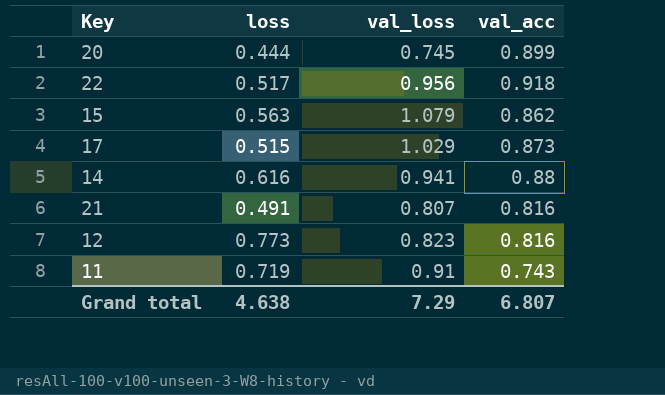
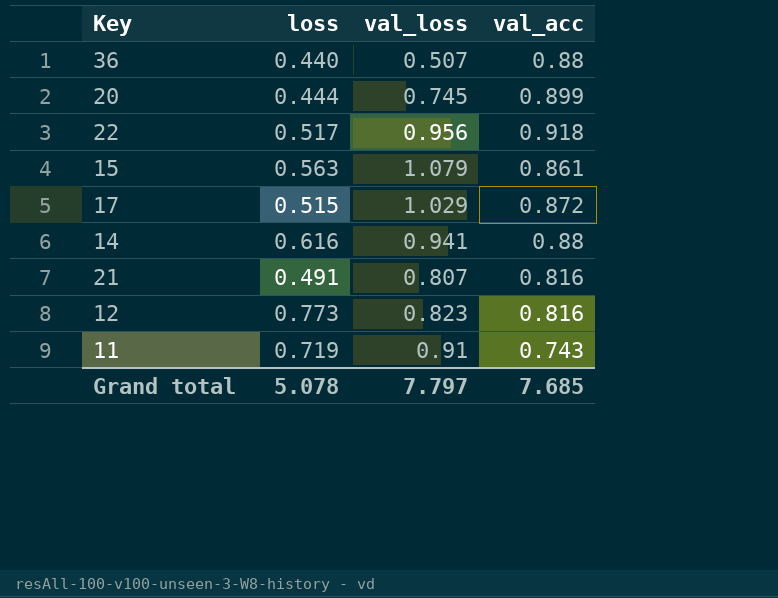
row 36: none -> 0.440 | 0.507 | 0.88
15 | val_acc: 0.862 -> 0.861
17 | val_acc: 0.873 -> 0.872
Grand total | loss: 4.638 -> 5.078
Grand total | val_loss: 7.29 -> 7.797
Grand total | val_acc: 6.807 -> 7.685

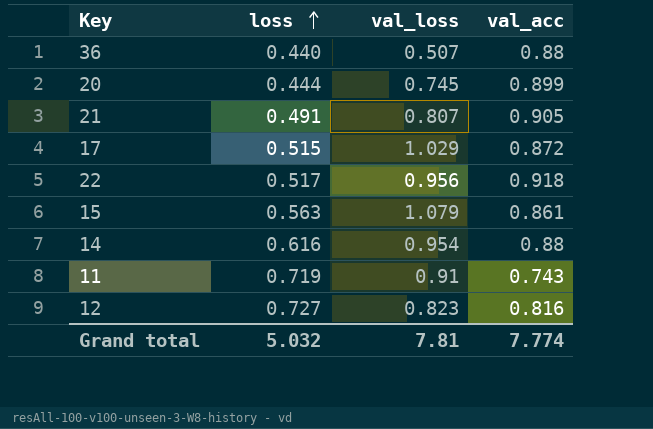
row order: none -> loss ascending
21 | val_acc: 0.816 -> 0.905
14 | val_loss: 0.941 -> 0.954
12 | loss: 0.773 -> 0.727
Grand total | loss: 5.078 -> 5.032
Grand total | val_loss: 7.797 -> 7.81
Grand total | val_acc: 7.685 -> 7.774

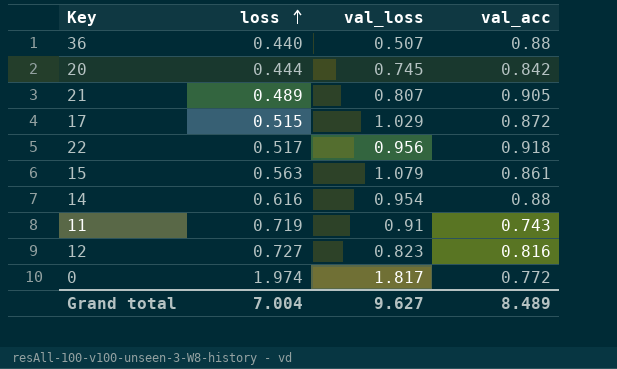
20 | val_acc: 0.899 -> 0.842
21 | loss: 0.491 -> 0.489
row 0: none -> 1.974 | 1.817 | 0.772
Grand total | loss: 5.032 -> 7.004
Grand total | val_loss: 7.81 -> 9.627
Grand total | val_acc: 7.774 -> 8.489

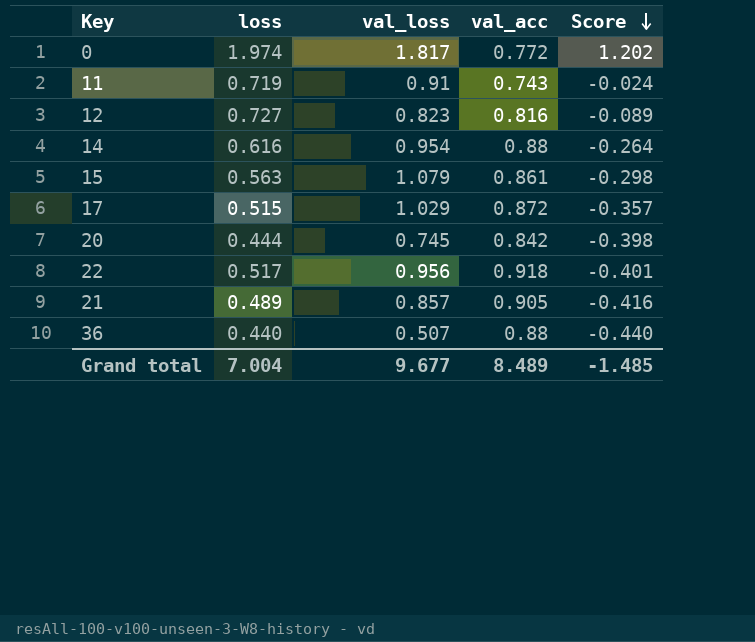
row order: loss ascending -> Score descending
column Score | formula: none -> [loss] - [val_acc]
21 | val_loss: 0.807 -> 0.857
Grand total | val_loss: 9.627 -> 9.677

